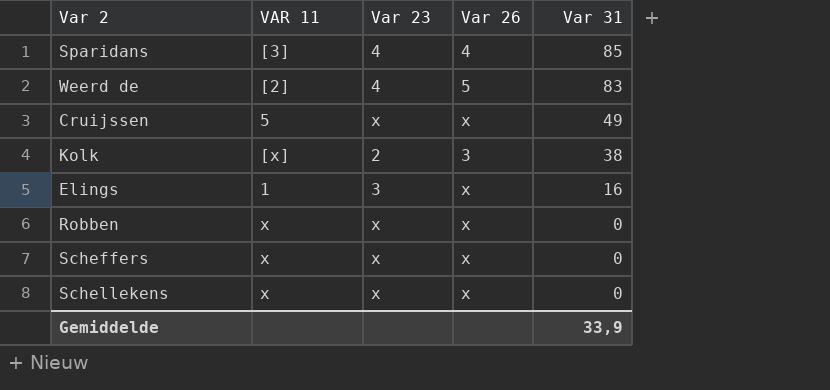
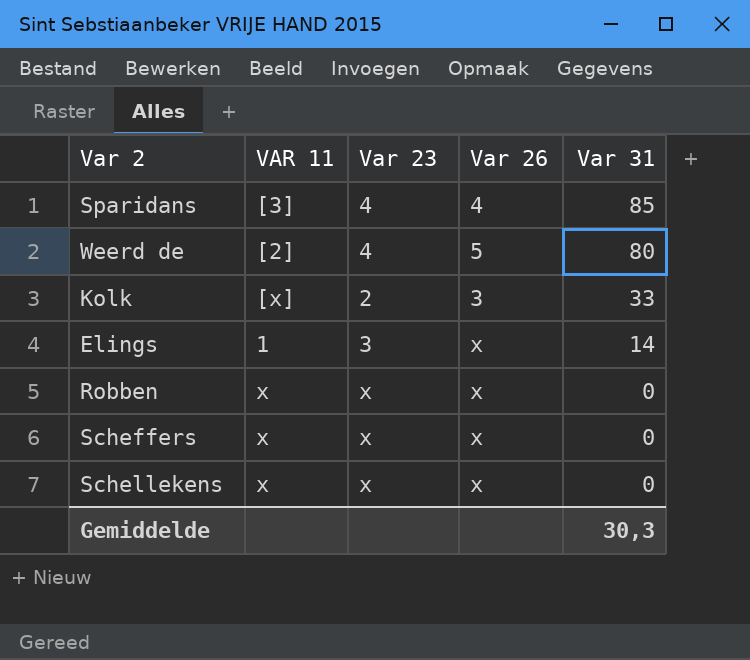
row Cruijssen: 5 | x | x | 49 -> none
Weerd de | Var 31: 83 -> 80
Kolk | Var 31: 38 -> 33
Elings | Var 31: 16 -> 14
Gemiddelde | Var 31: 33,9 -> 30,3

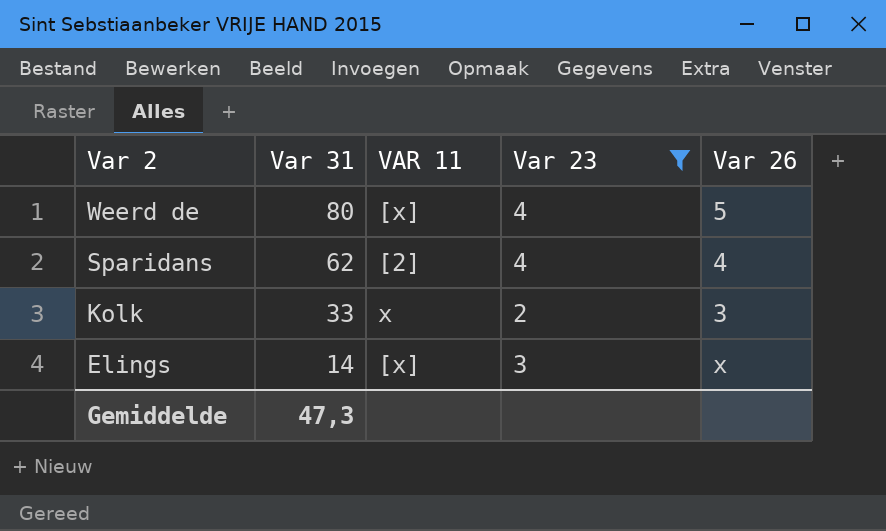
filter: none -> Var 23 != x
row order: Var 31 descending -> Var 2 descending
column Var 31 | position: 5 -> 2
Weerd de | VAR 11: [2] -> [x]
Sparidans | Var 31: 85 -> 62
Sparidans | VAR 11: [3] -> [2]
Kolk | VAR 11: [x] -> x
Elings | VAR 11: 1 -> [x]
Gemiddelde | Var 31: 30,3 -> 47,3

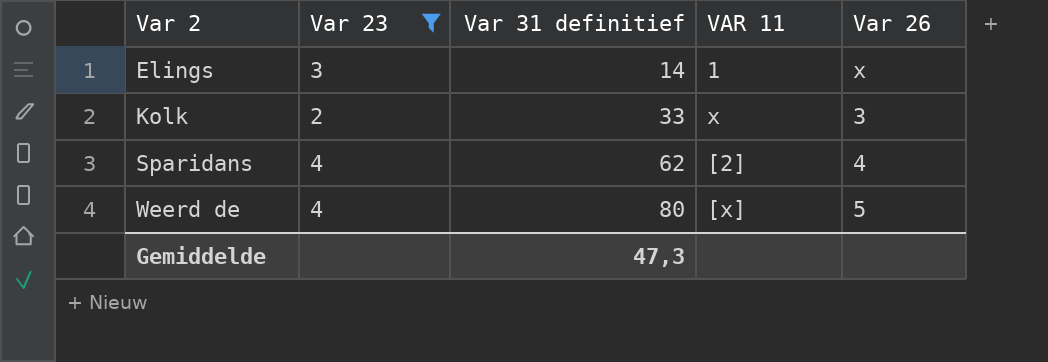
row order: Var 2 descending -> Var 2 ascending
column Var 23 | position: 4 -> 2
column name: Var 31 -> Var 31 definitief
Elings | VAR 11: [x] -> 1

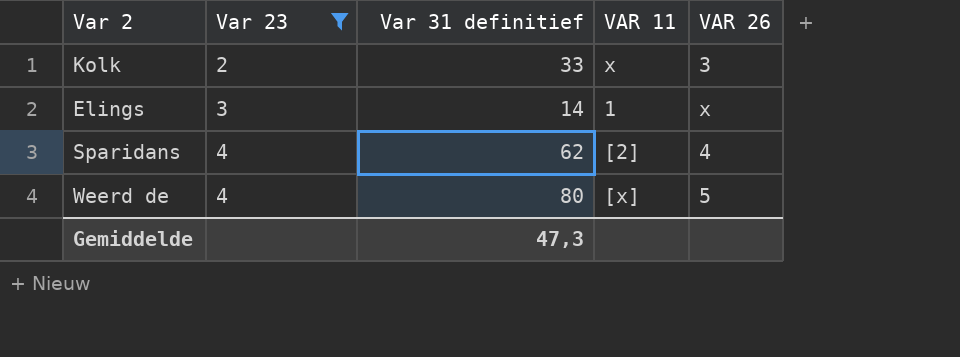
row order: Var 2 ascending -> Var 23 ascending
column name: Var 26 -> VAR 26

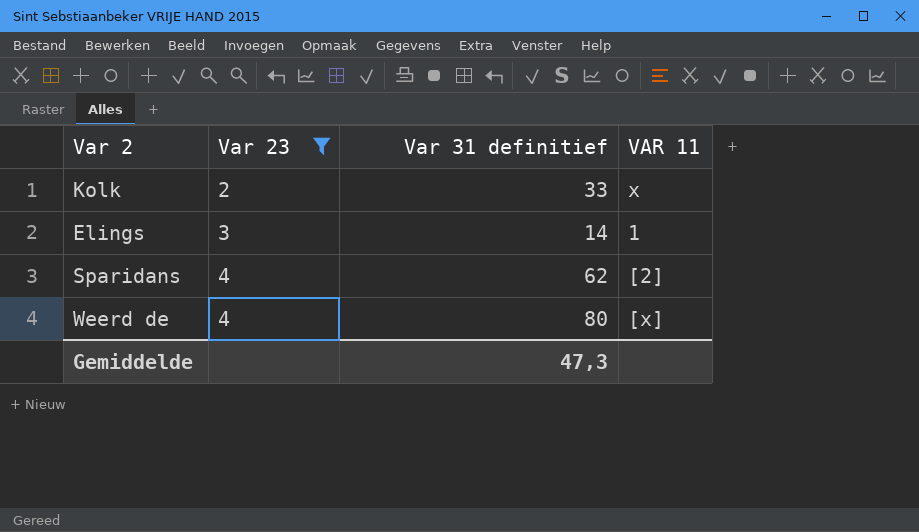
column VAR 26 | position: 5 -> none

